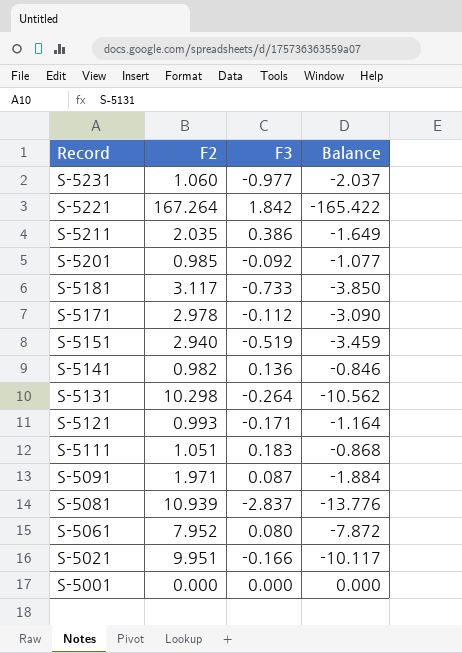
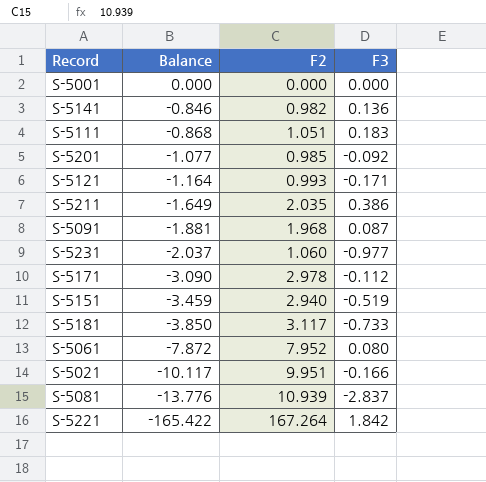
row order: Record descending -> Balance descending
column Balance | position: 4 -> 2
row S-5131: 10.298 | -0.264 | -10.562 -> none
S-5091 | Balance: -1.884 -> -1.881
S-5091 | F2: 1.971 -> 1.968

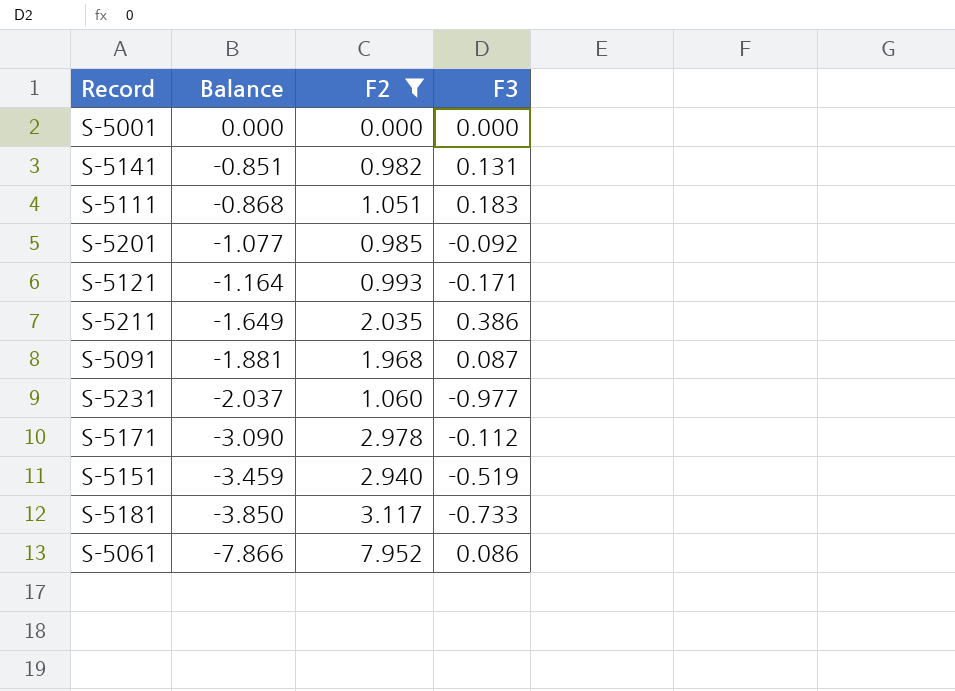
filter: none -> F2 <= 7.952
S-5141 | Balance: -0.846 -> -0.851
S-5141 | F3: 0.136 -> 0.131
S-5061 | Balance: -7.872 -> -7.866
S-5061 | F3: 0.080 -> 0.086

